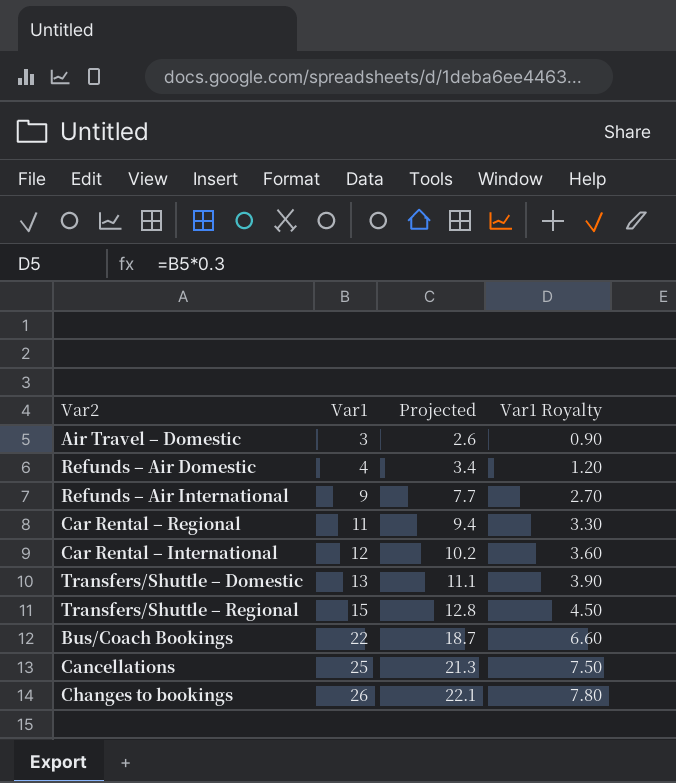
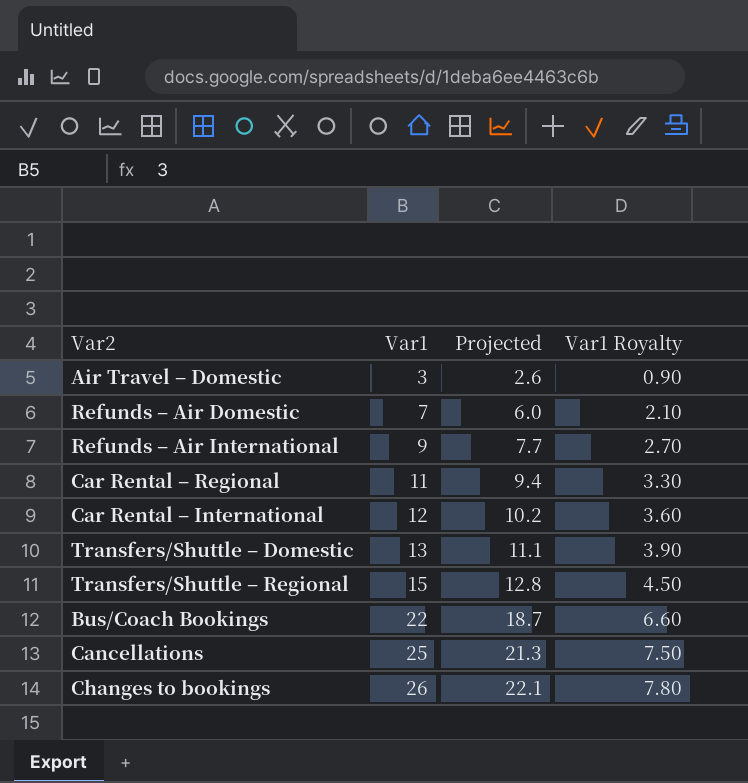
Refunds – Air Domestic | Var1: 4 -> 7
Refunds – Air Domestic | Projected: 3.4 -> 6.0
Refunds – Air Domestic | Var1 Royalty: 1.20 -> 2.10

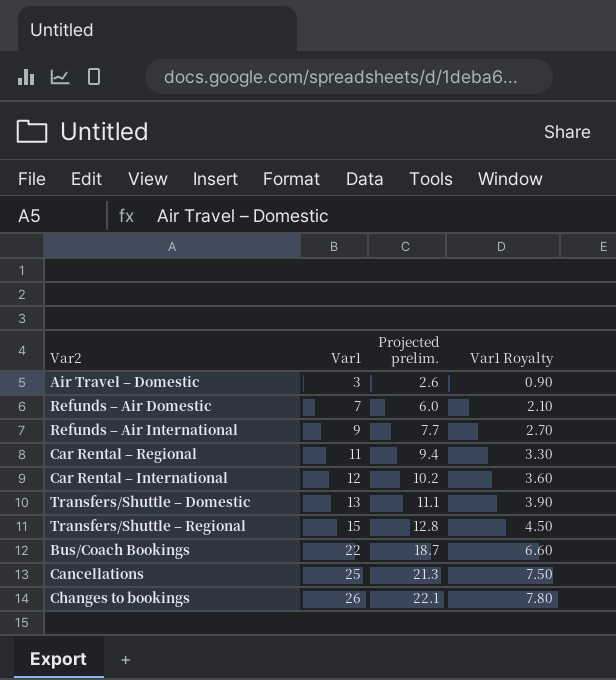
column name: Projected -> Projected prelim.

